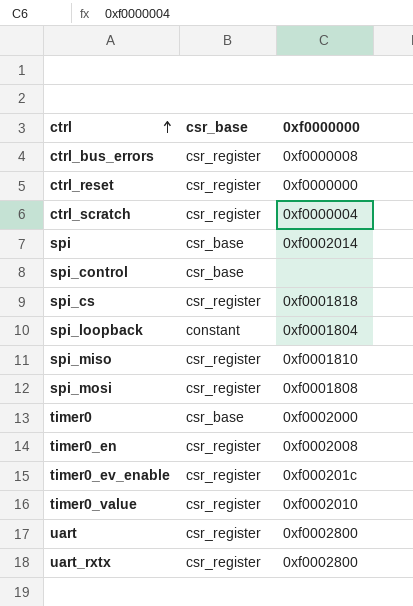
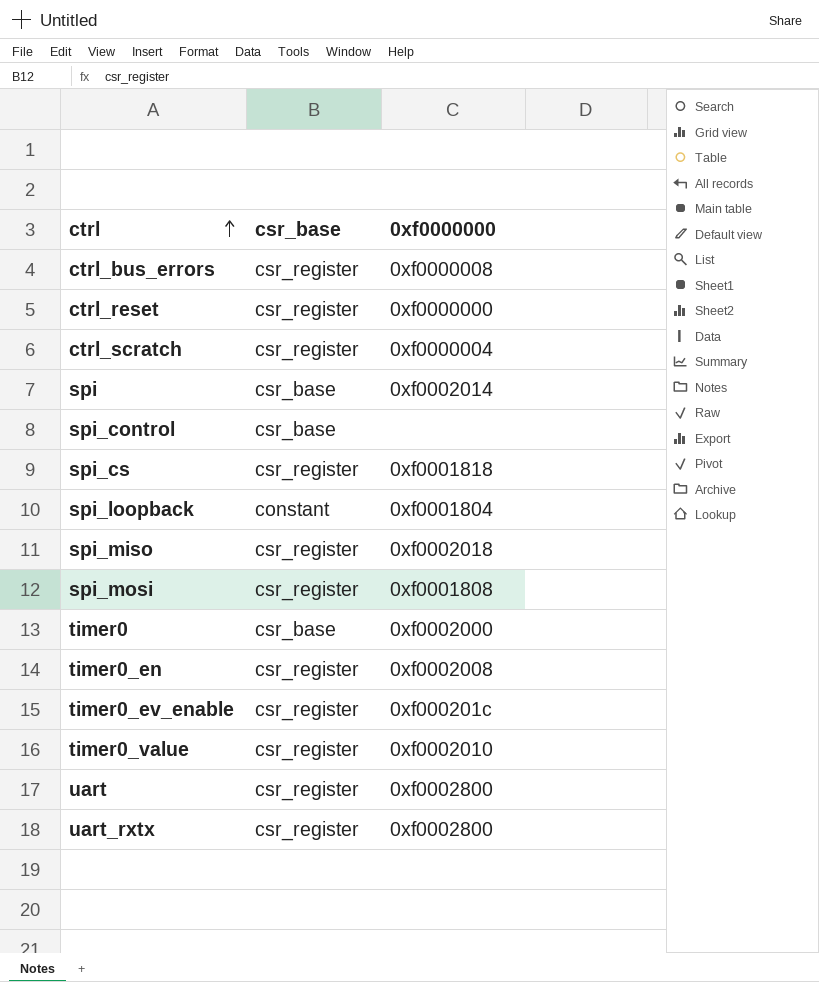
spi_miso | 0xf0000000: 0xf0001810 -> 0xf0002018

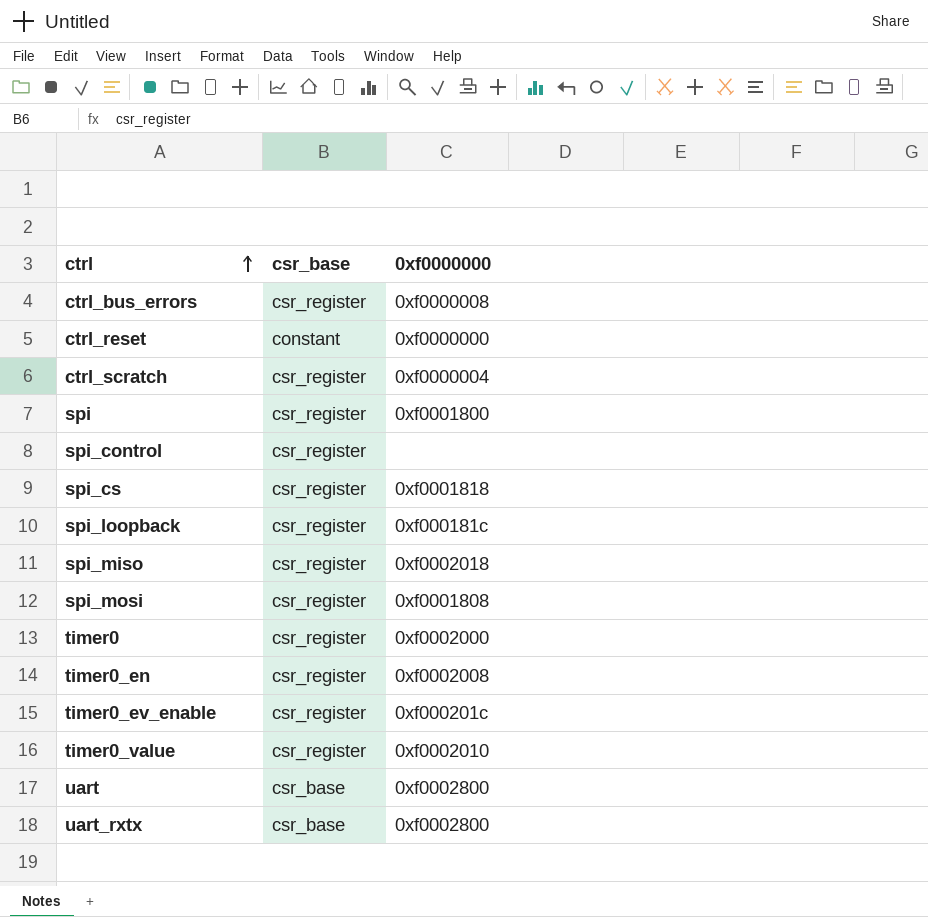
ctrl_reset | csr_base: csr_register -> constant
spi | csr_base: csr_base -> csr_register
spi | 0xf0000000: 0xf0002014 -> 0xf0001800
spi_control | csr_base: csr_base -> csr_register
spi_loopback | csr_base: constant -> csr_register
spi_loopback | 0xf0000000: 0xf0001804 -> 0xf000181c
timer0 | csr_base: csr_base -> csr_register
uart | csr_base: csr_register -> csr_base
uart_rxtx | csr_base: csr_register -> csr_base

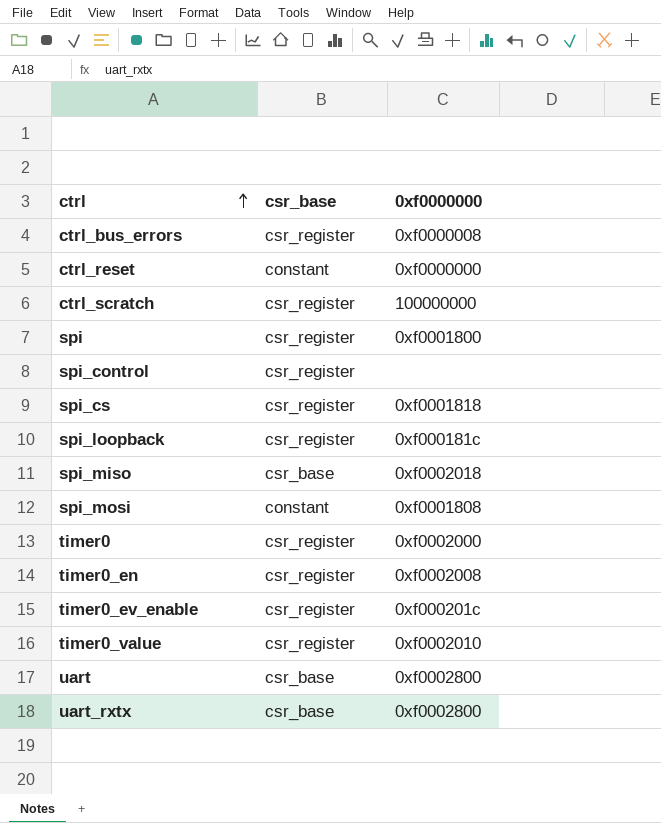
ctrl_scratch | 0xf0000000: 0xf0000004 -> 100000000
spi_miso | csr_base: csr_register -> csr_base
spi_mosi | csr_base: csr_register -> constant

